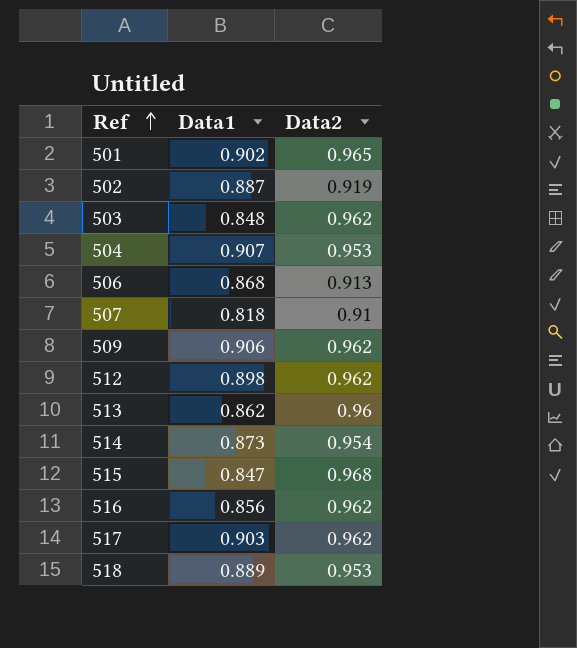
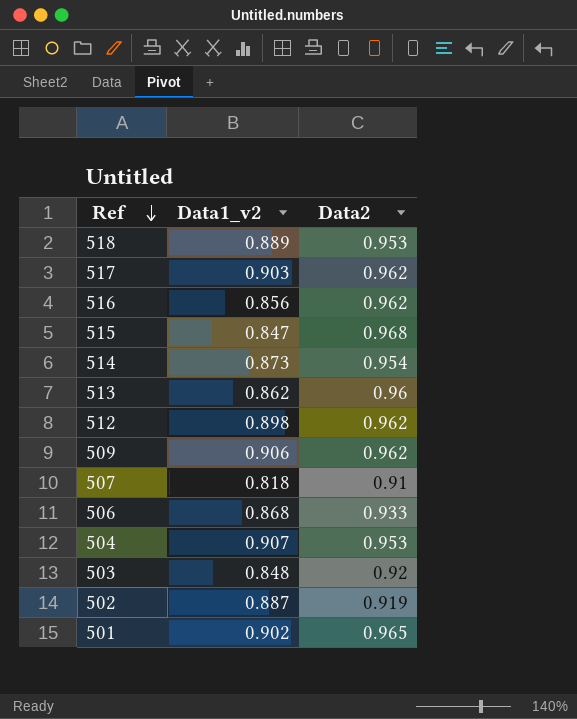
row order: Ref ascending -> Ref descending
column name: Data1 -> Data1_v2
506 | Data2: 0.913 -> 0.933
503 | Data2: 0.962 -> 0.92

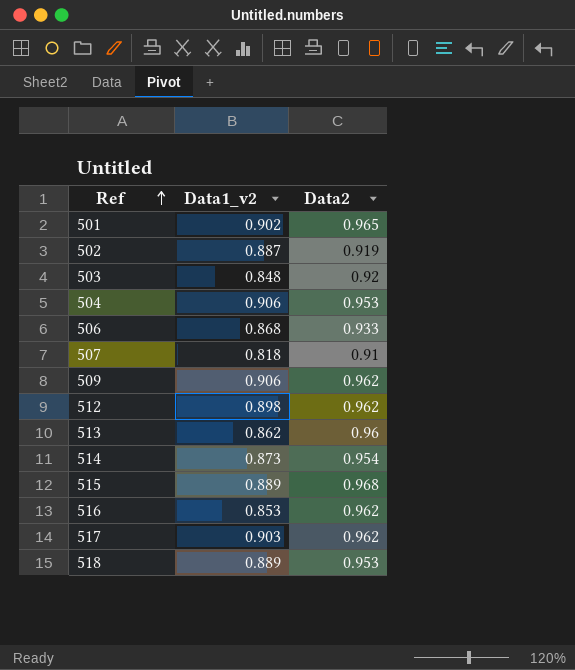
row order: Ref descending -> Ref ascending
504 | Data1_v2: 0.907 -> 0.906
515 | Data1_v2: 0.847 -> 0.889
516 | Data1_v2: 0.856 -> 0.853

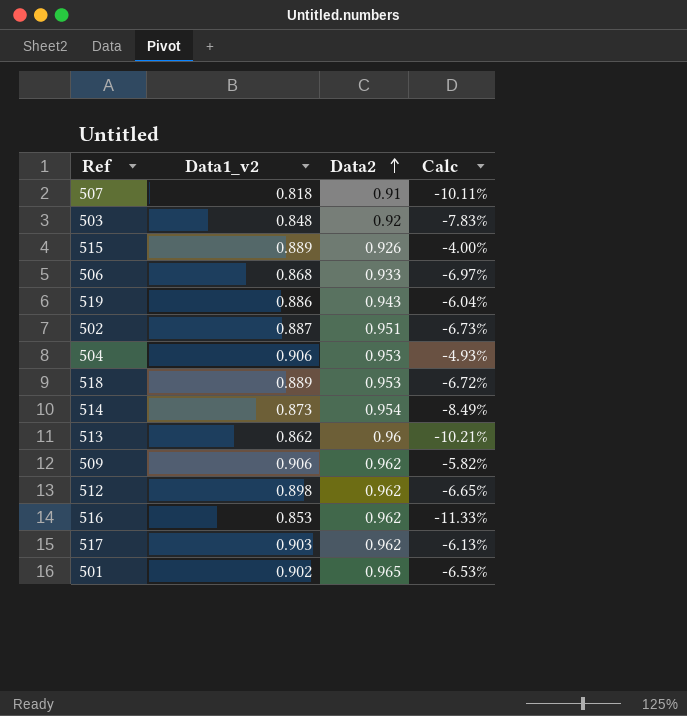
row order: Ref ascending -> Data2 ascending
column Calc | formula: none -> ([Data1_v2] - [Data2]) / [Data2]
515 | Data2: 0.968 -> 0.926
row 519: none -> 0.886 | 0.943 | -6.04%
502 | Data2: 0.919 -> 0.951

